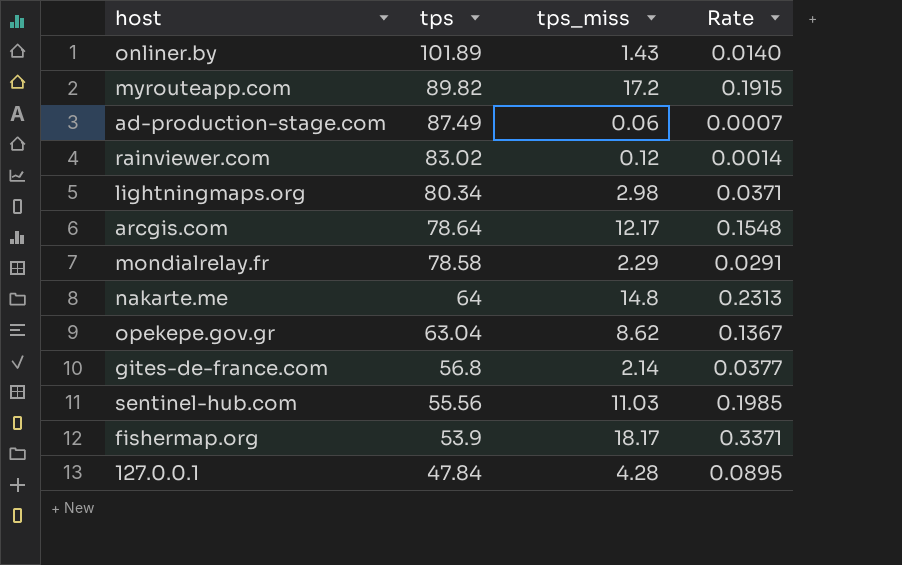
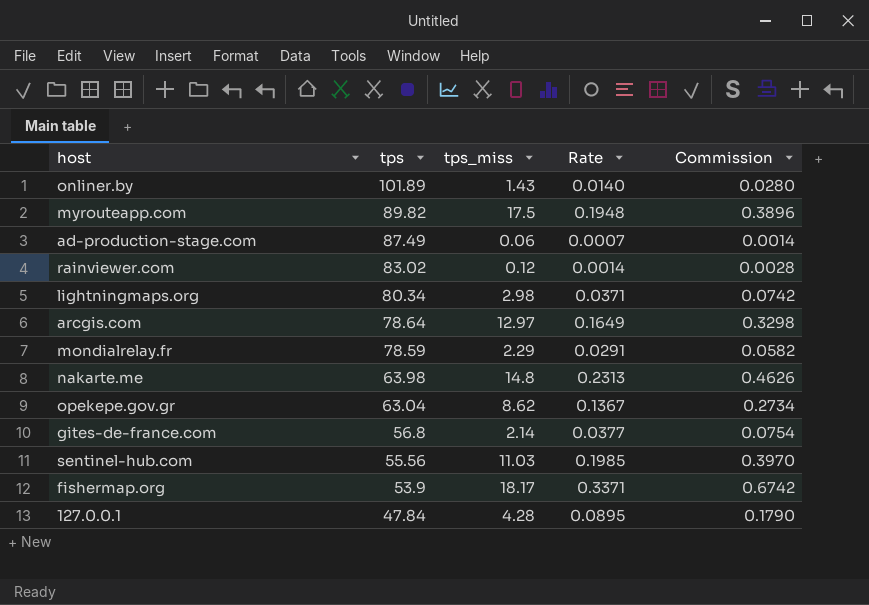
column Commission | formula: none -> [Rate] * 2
myrouteapp.com | tps_miss: 17.2 -> 17.5
myrouteapp.com | Rate: 0.1915 -> 0.1948
arcgis.com | tps_miss: 12.17 -> 12.97
arcgis.com | Rate: 0.1548 -> 0.1649
mondialrelay.fr | tps: 78.58 -> 78.59
nakarte.me | tps: 64 -> 63.98

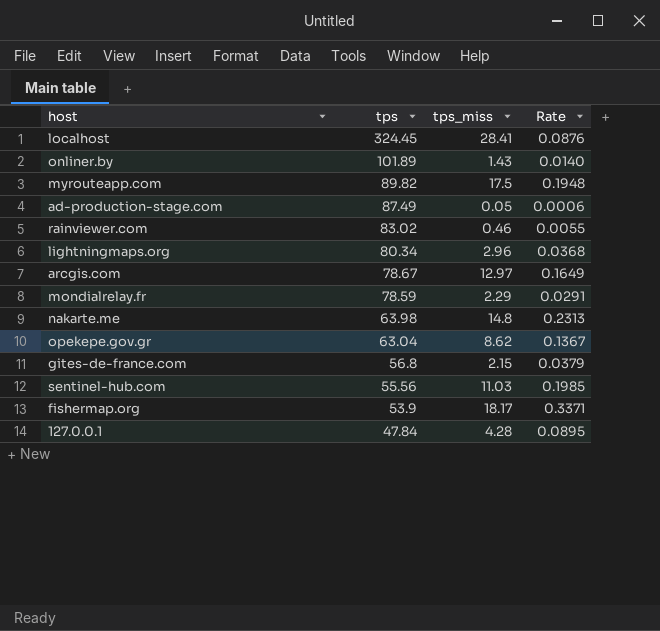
column Commission | formula: [Rate] * 2 -> none
row localhost: none -> 324.45 | 28.41 | 0.0876
ad-production-stage.com | tps_miss: 0.06 -> 0.05
ad-production-stage.com | Rate: 0.0007 -> 0.0006
rainviewer.com | tps_miss: 0.12 -> 0.46
rainviewer.com | Rate: 0.0014 -> 0.0055
lightningmaps.org | tps_miss: 2.98 -> 2.96
lightningmaps.org | Rate: 0.0371 -> 0.0368
arcgis.com | tps: 78.64 -> 78.67
gites-de-france.com | tps_miss: 2.14 -> 2.15
gites-de-france.com | Rate: 0.0377 -> 0.0379

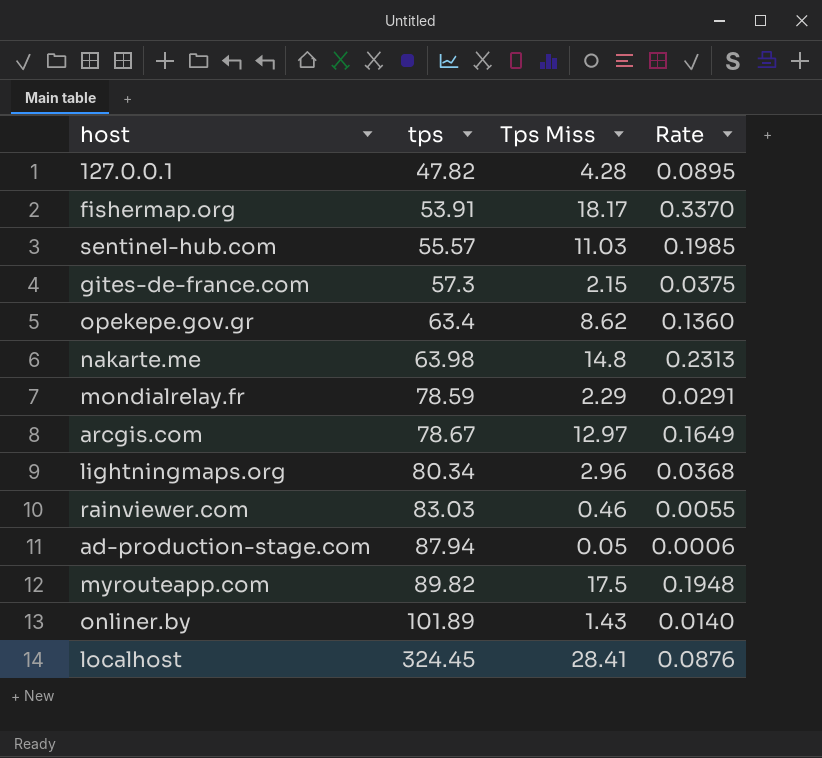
row order: tps descending -> tps ascending
column name: tps_miss -> Tps Miss
127.0.0.1 | tps: 47.84 -> 47.82
fishermap.org | tps: 53.9 -> 53.91
fishermap.org | Rate: 0.3371 -> 0.3370
sentinel-hub.com | tps: 55.56 -> 55.57
gites-de-france.com | tps: 56.8 -> 57.3
gites-de-france.com | Rate: 0.0379 -> 0.0375
opekepe.gov.gr | tps: 63.04 -> 63.4
opekepe.gov.gr | Rate: 0.1367 -> 0.1360
rainviewer.com | tps: 83.02 -> 83.03
ad-production-stage.com | tps: 87.49 -> 87.94

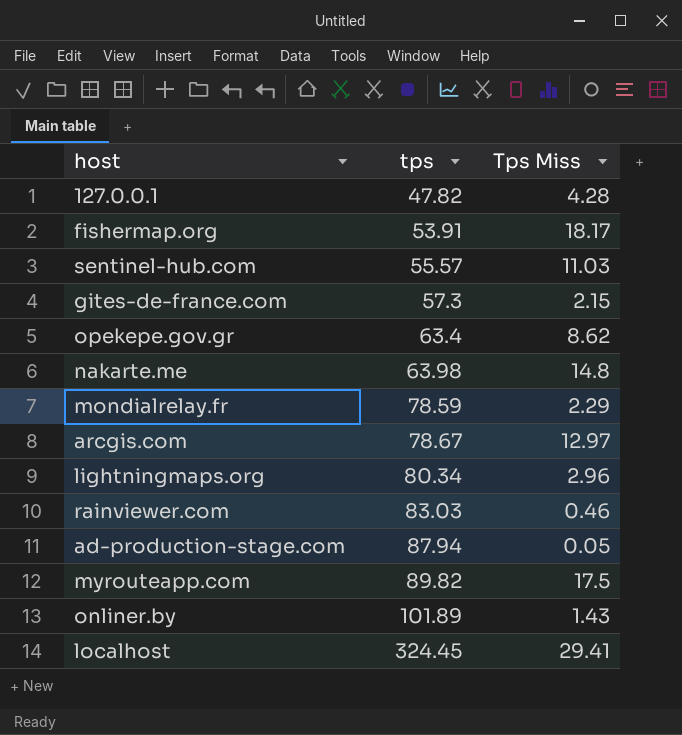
column Rate | formula: [Tps Miss] / [tps] -> none
localhost | Tps Miss: 28.41 -> 29.41

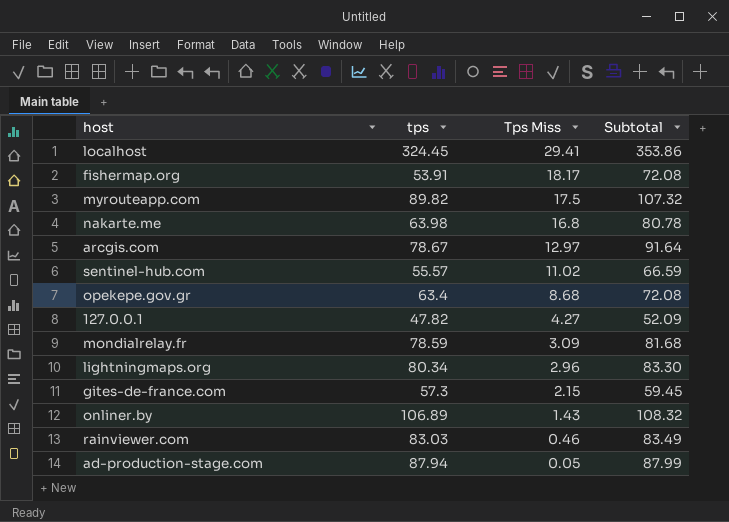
row order: tps ascending -> Tps Miss descending
column Subtotal | formula: none -> [tps] + [Tps Miss]
nakarte.me | Tps Miss: 14.8 -> 16.8
sentinel-hub.com | Tps Miss: 11.03 -> 11.02
opekepe.gov.gr | Tps Miss: 8.62 -> 8.68
127.0.0.1 | Tps Miss: 4.28 -> 4.27
mondialrelay.fr | Tps Miss: 2.29 -> 3.09
onliner.by | tps: 101.89 -> 106.89

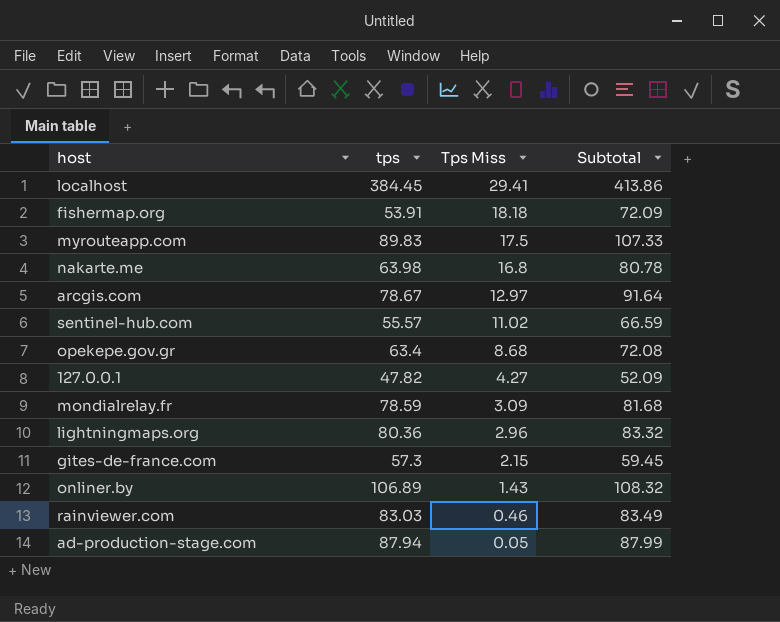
localhost | tps: 324.45 -> 384.45
localhost | Subtotal: 353.86 -> 413.86
fishermap.org | Tps Miss: 18.17 -> 18.18
fishermap.org | Subtotal: 72.08 -> 72.09
myrouteapp.com | tps: 89.82 -> 89.83
myrouteapp.com | Subtotal: 107.32 -> 107.33
lightningmaps.org | tps: 80.34 -> 80.36
lightningmaps.org | Subtotal: 83.30 -> 83.32

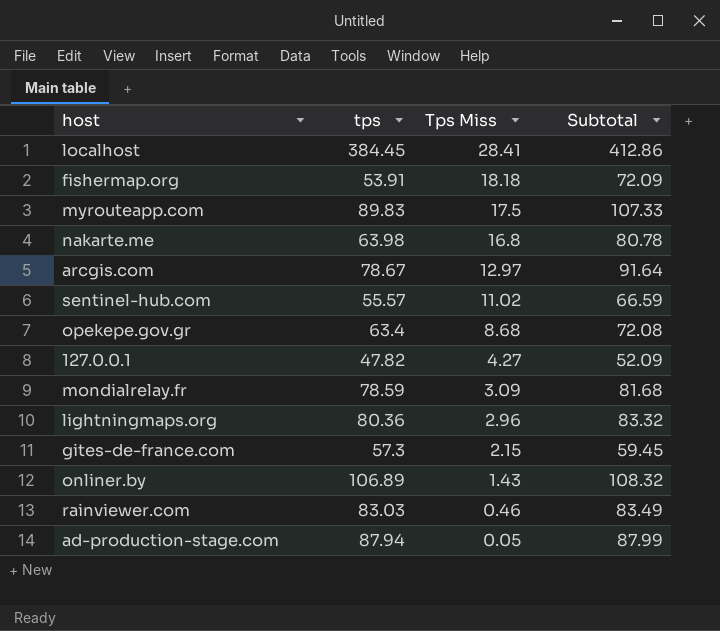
localhost | Tps Miss: 29.41 -> 28.41
localhost | Subtotal: 413.86 -> 412.86

